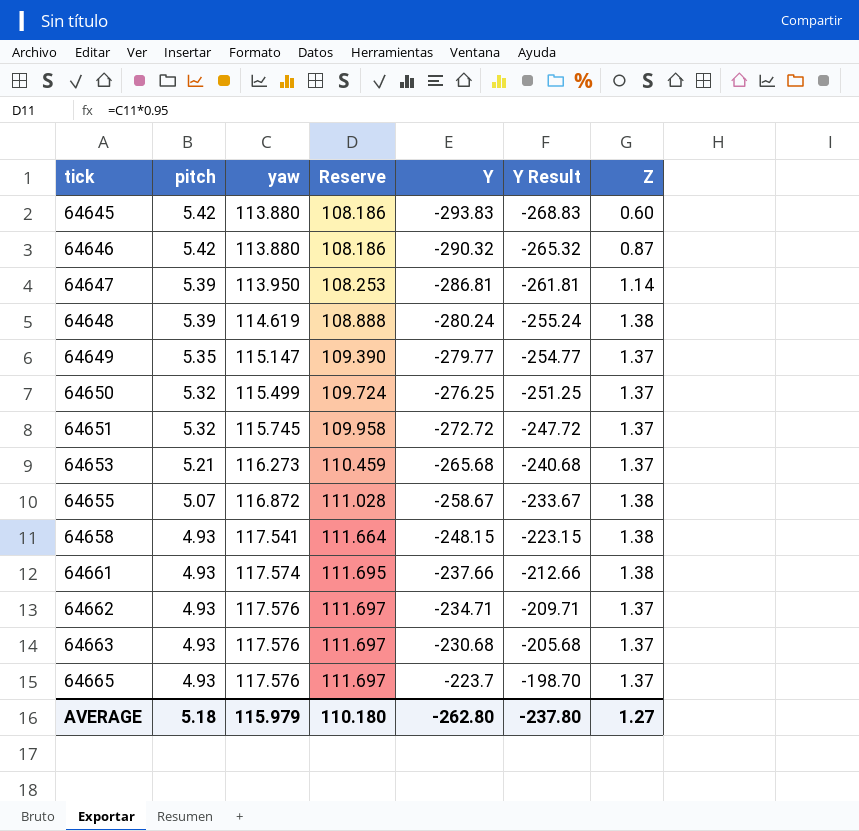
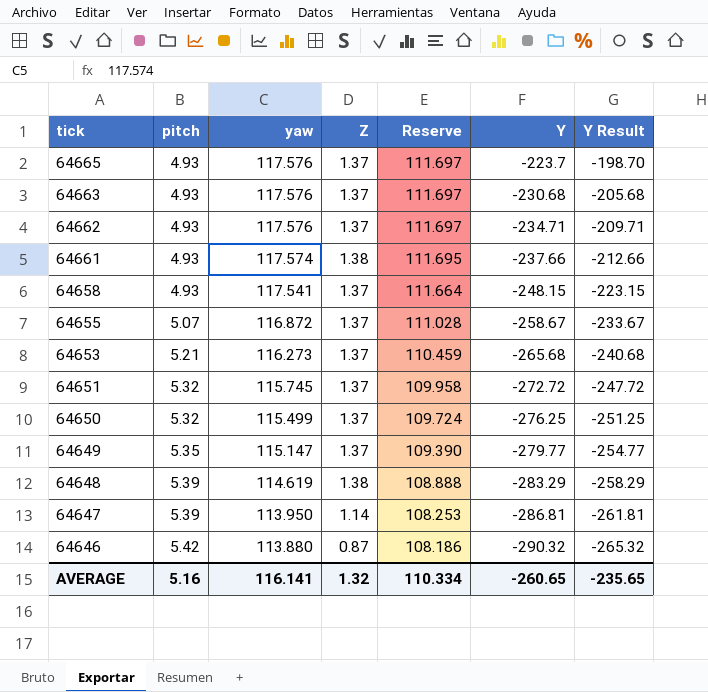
row order: tick ascending -> tick descending
column Z | position: 7 -> 4
row 64645: 5.42 | 113.880 | 108.186 | -293.83 | -268.83 | 0.60 -> none
64658 | Z: 1.38 -> 1.37
64655 | Z: 1.38 -> 1.37
64648 | Y: -280.24 -> -283.29
64648 | Y Result: -255.24 -> -258.29
AVERAGE | pitch: 5.18 -> 5.16
AVERAGE | yaw: 115.979 -> 116.141
AVERAGE | Z: 1.27 -> 1.32
AVERAGE | Reserve: 110.180 -> 110.334
AVERAGE | Y: -262.80 -> -260.65
AVERAGE | Y Result: -237.80 -> -235.65

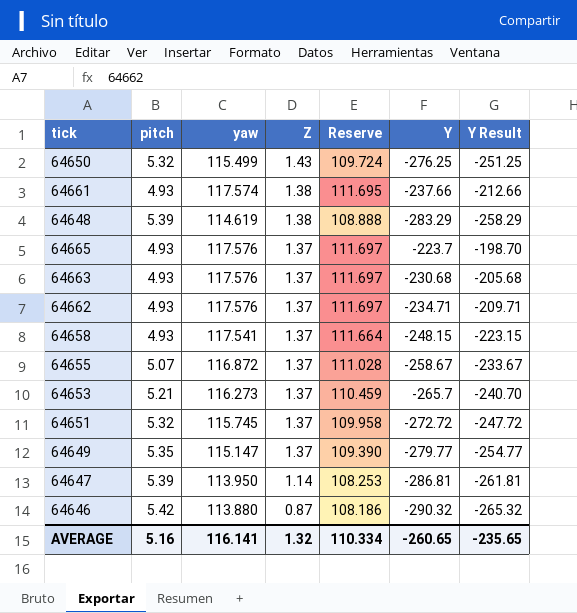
row order: tick descending -> Z descending
64650 | Z: 1.37 -> 1.43
64653 | Y: -265.68 -> -265.7
64653 | Y Result: -240.68 -> -240.70

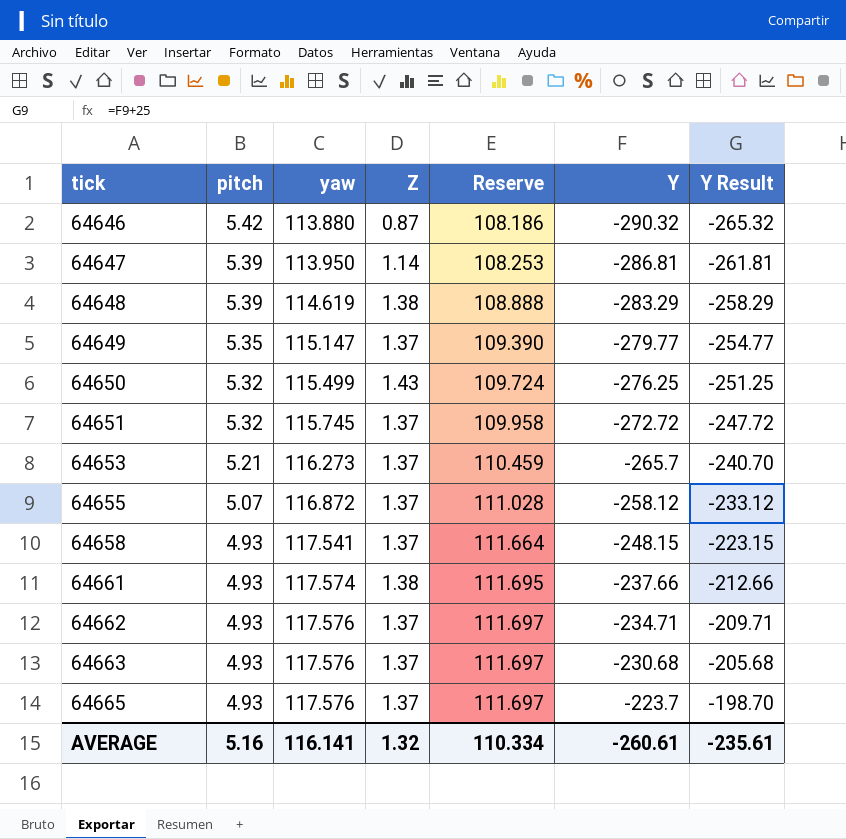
row order: Z descending -> tick ascending
64655 | Y: -258.67 -> -258.12
64655 | Y Result: -233.67 -> -233.12
AVERAGE | Y: -260.65 -> -260.61
AVERAGE | Y Result: -235.65 -> -235.61

